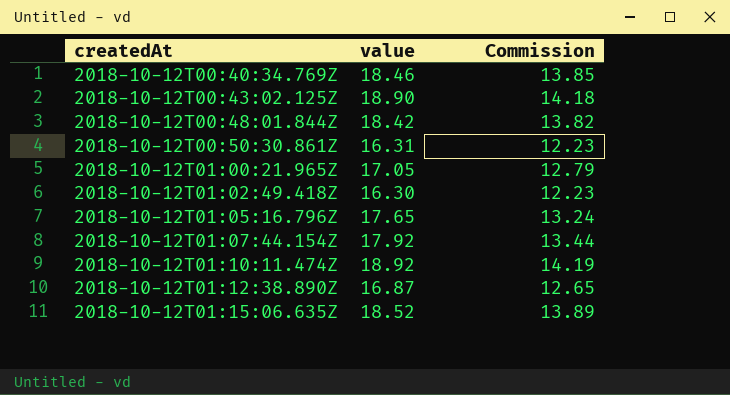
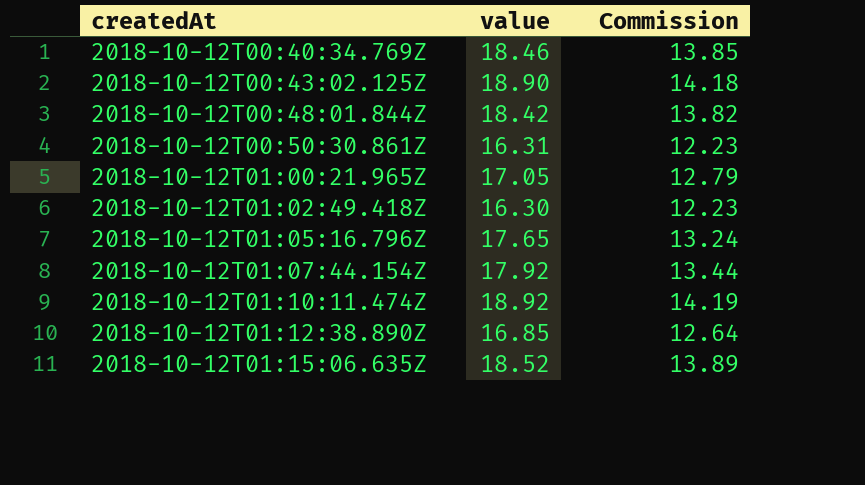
2018-10-12T01:12:38.890Z | value: 16.87 -> 16.85
2018-10-12T01:12:38.890Z | Commission: 12.65 -> 12.64

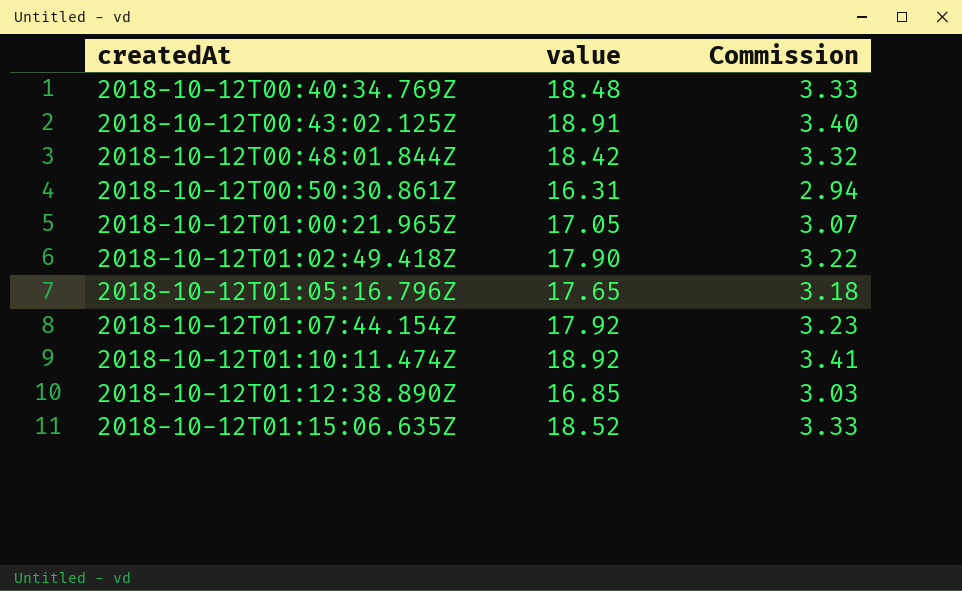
column Commission | formula: [value] * 0.75 -> [value] * 0.18
2018-10-12T00:40:34.769Z | value: 18.46 -> 18.48
2018-10-12T00:43:02.125Z | value: 18.90 -> 18.91
2018-10-12T01:02:49.418Z | value: 16.30 -> 17.90

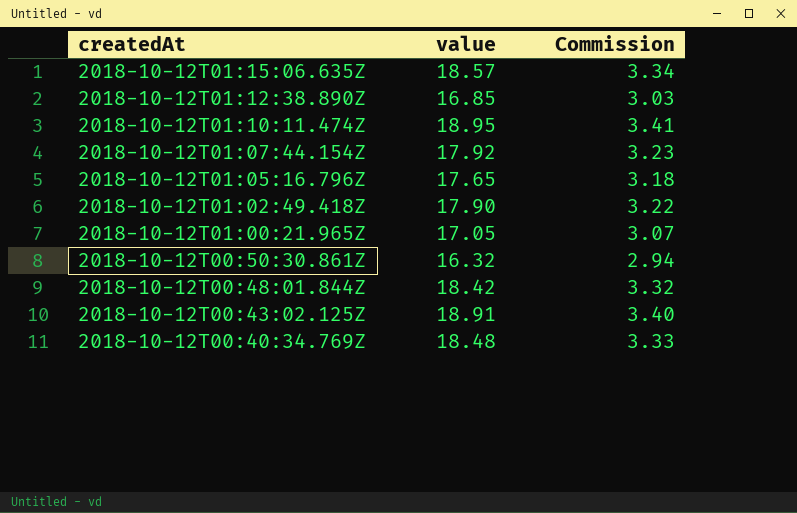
row order: createdAt ascending -> createdAt descending
2018-10-12T01:15:06.635Z | value: 18.52 -> 18.57
2018-10-12T01:15:06.635Z | Commission: 3.33 -> 3.34
2018-10-12T01:10:11.474Z | value: 18.92 -> 18.95
2018-10-12T00:50:30.861Z | value: 16.31 -> 16.32

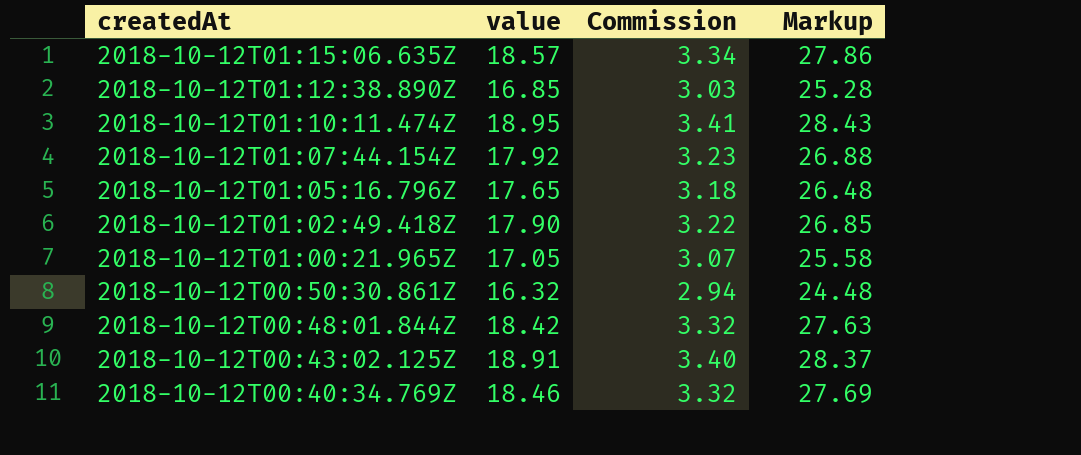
column Markup | formula: none -> [value] * 1.5
2018-10-12T00:40:34.769Z | value: 18.48 -> 18.46
2018-10-12T00:40:34.769Z | Commission: 3.33 -> 3.32

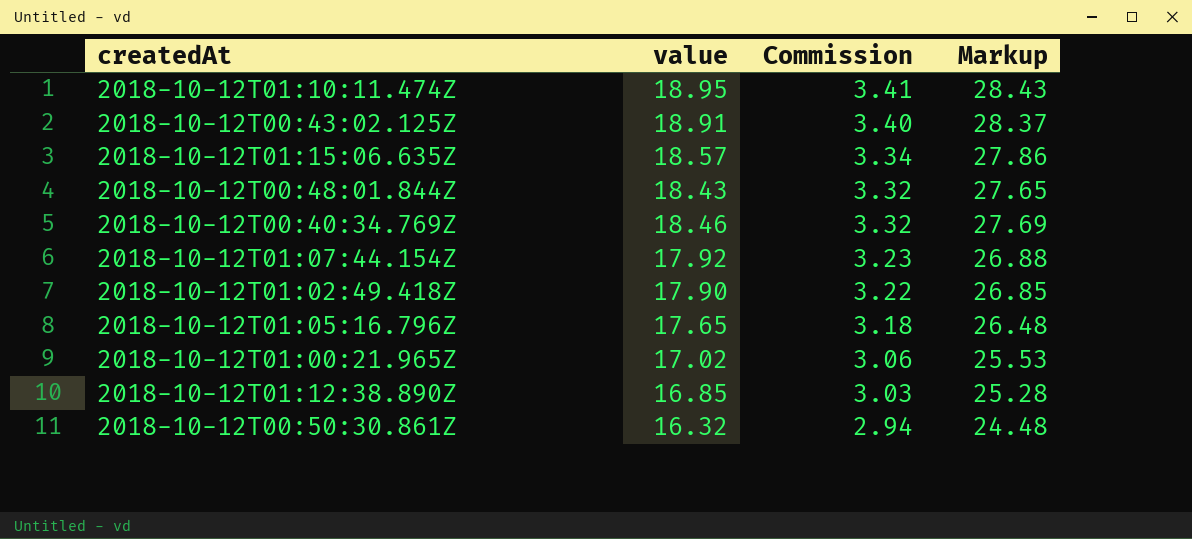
row order: createdAt descending -> Commission descending
2018-10-12T00:48:01.844Z | value: 18.42 -> 18.43
2018-10-12T00:48:01.844Z | Markup: 27.63 -> 27.65
2018-10-12T01:00:21.965Z | value: 17.05 -> 17.02
2018-10-12T01:00:21.965Z | Commission: 3.07 -> 3.06
2018-10-12T01:00:21.965Z | Markup: 25.58 -> 25.53

